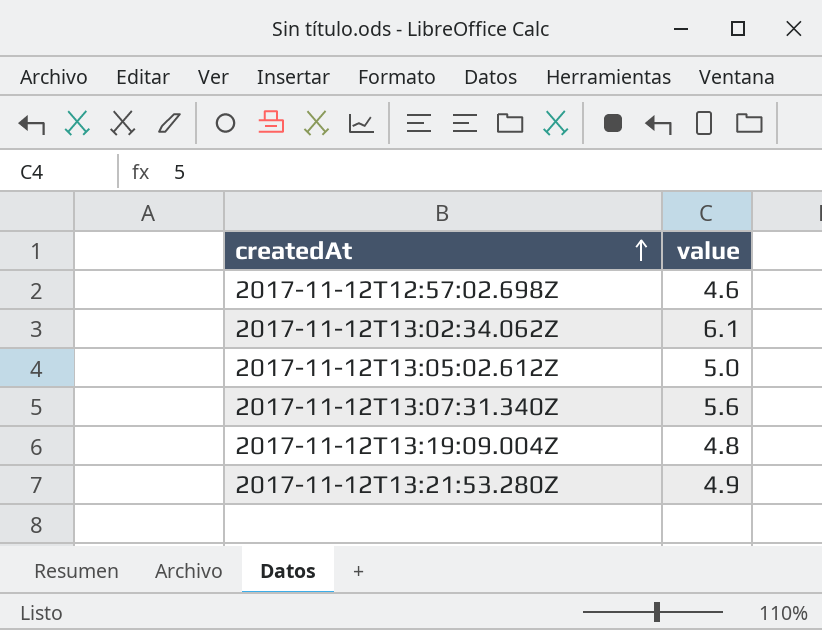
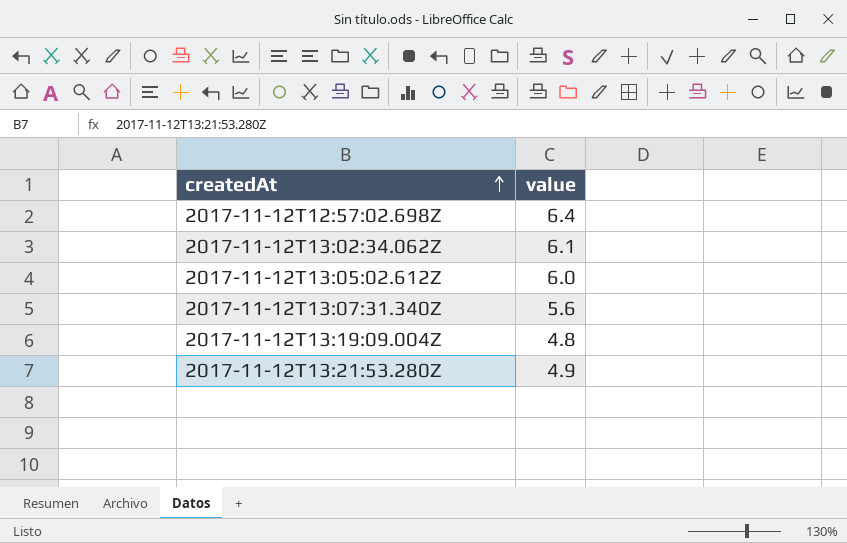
2017-11-12T12:57:02.698Z | value: 4.6 -> 6.4
2017-11-12T13:05:02.612Z | value: 5.0 -> 6.0

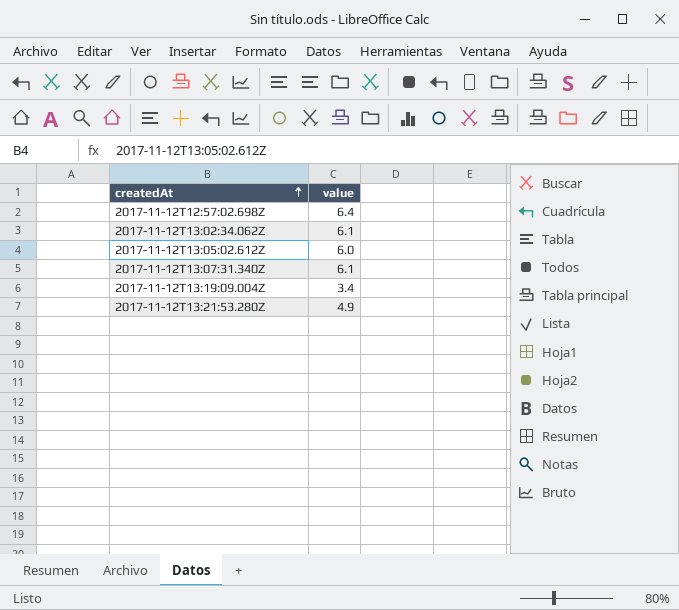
2017-11-12T13:07:31.340Z | value: 5.6 -> 6.1
2017-11-12T13:19:09.004Z | value: 4.8 -> 3.4

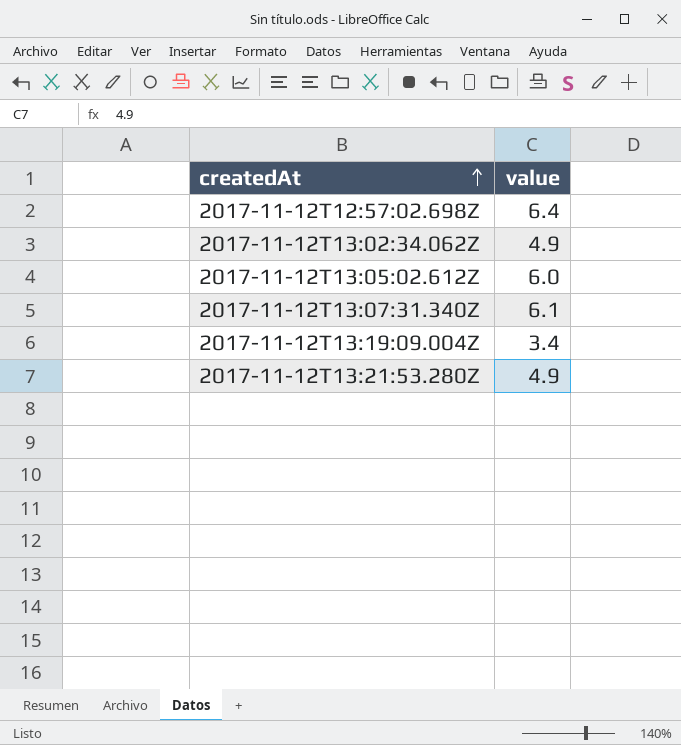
2017-11-12T13:02:34.062Z | value: 6.1 -> 4.9

